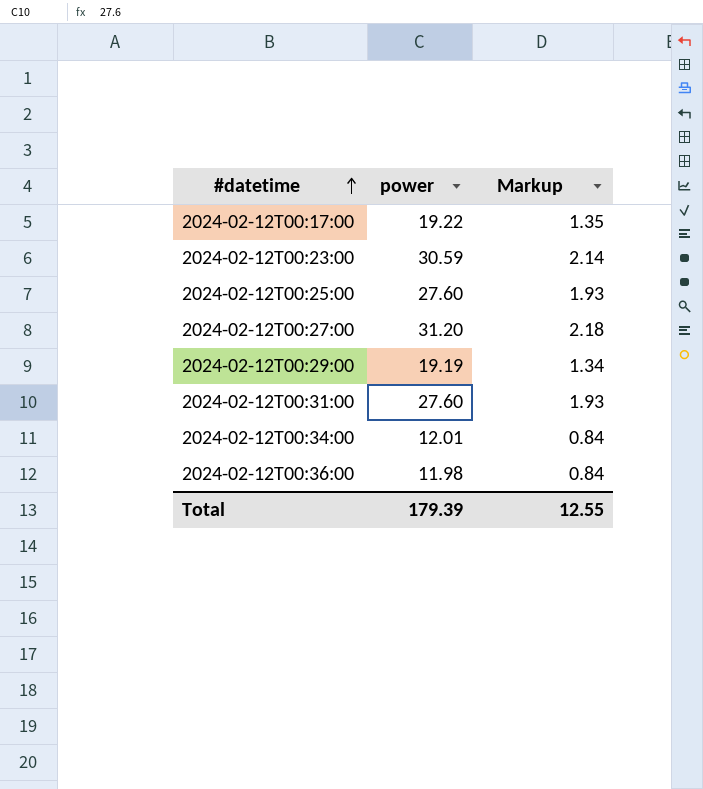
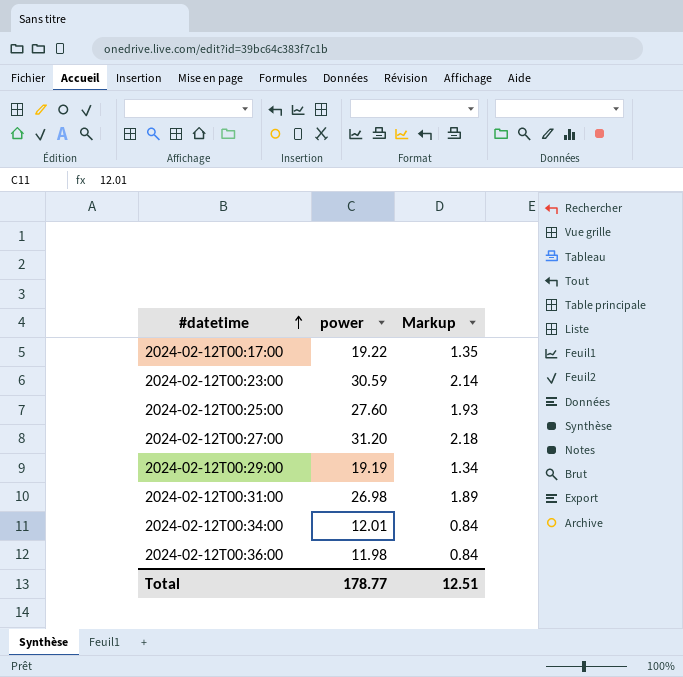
2024-02-12T00:31:00 | power: 27.60 -> 26.98
2024-02-12T00:31:00 | Markup: 1.93 -> 1.89
Total | power: 179.39 -> 178.77
Total | Markup: 12.55 -> 12.51

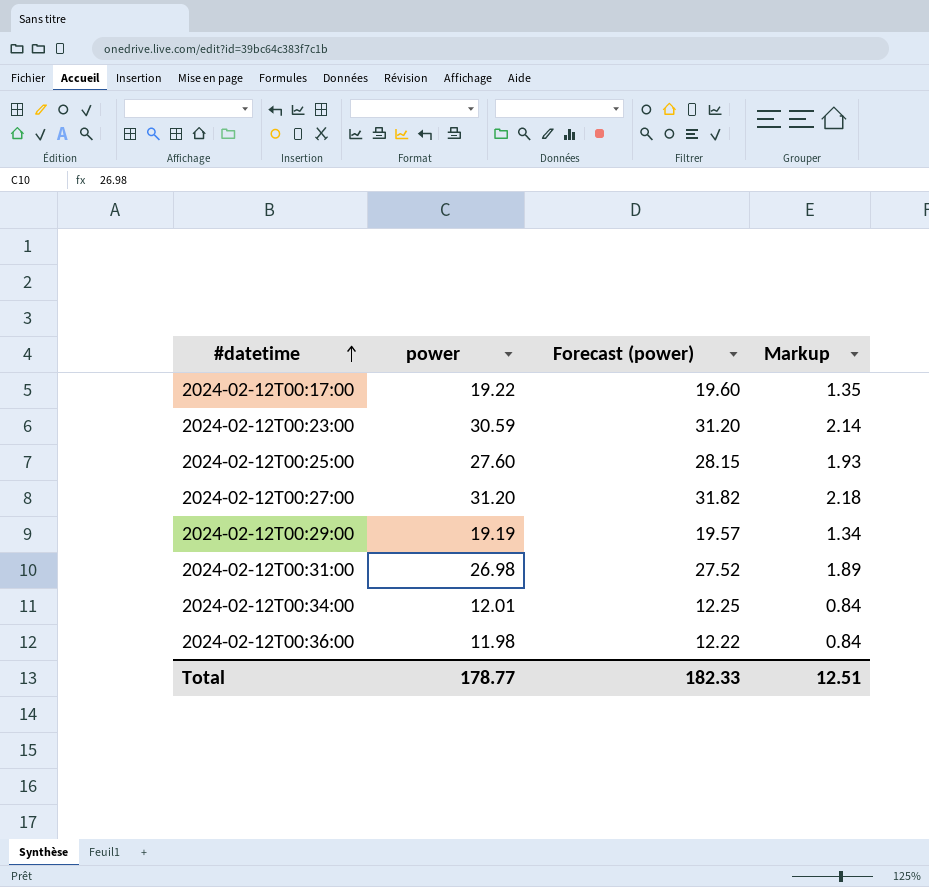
column Forecast (power) | formula: none -> [power] * 1.02

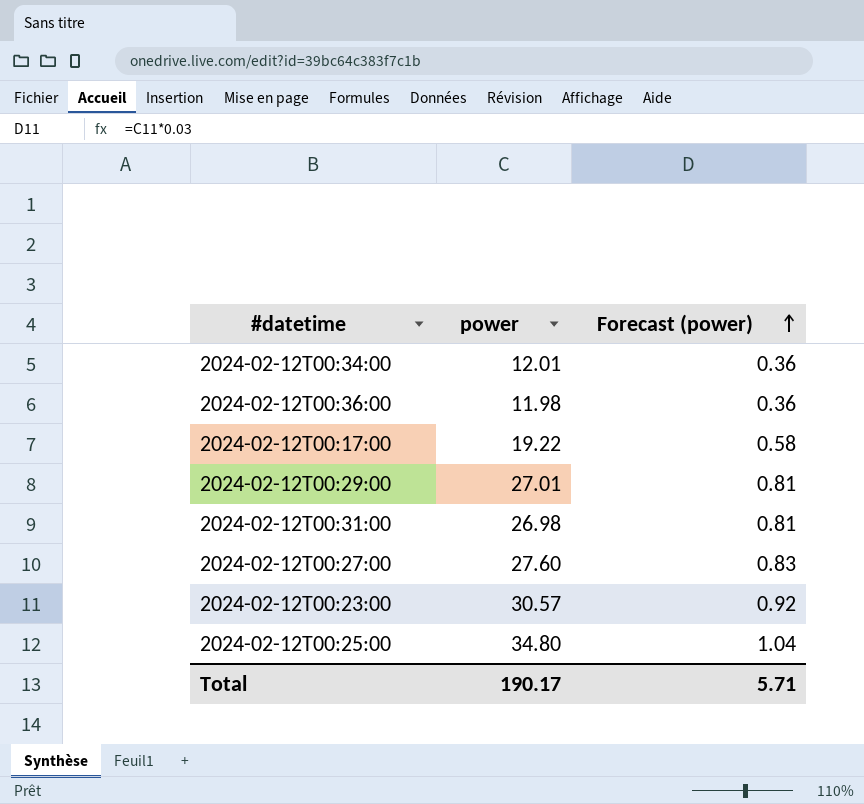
row order: #datetime ascending -> Forecast (power) ascending
column Markup | formula: [power] * 0.07 -> none
column Forecast (power) | formula: [power] * 1.02 -> [power] * 0.03
2024-02-12T00:29:00 | power: 19.19 -> 27.01
2024-02-12T00:27:00 | power: 31.20 -> 27.60
2024-02-12T00:23:00 | power: 30.59 -> 30.57
2024-02-12T00:25:00 | power: 27.60 -> 34.80
Total | power: 178.77 -> 190.17
Total | Forecast (power): 182.33 -> 5.71

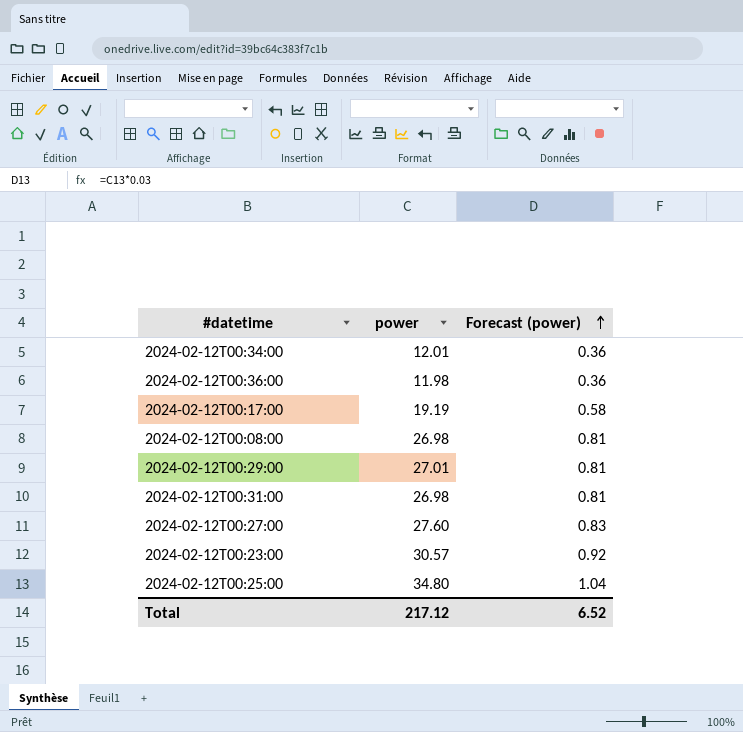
2024-02-12T00:17:00 | power: 19.22 -> 19.19
row 2024-02-12T00:08:00: none -> 26.98 | 0.81
Total | power: 190.17 -> 217.12
Total | Forecast (power): 5.71 -> 6.52

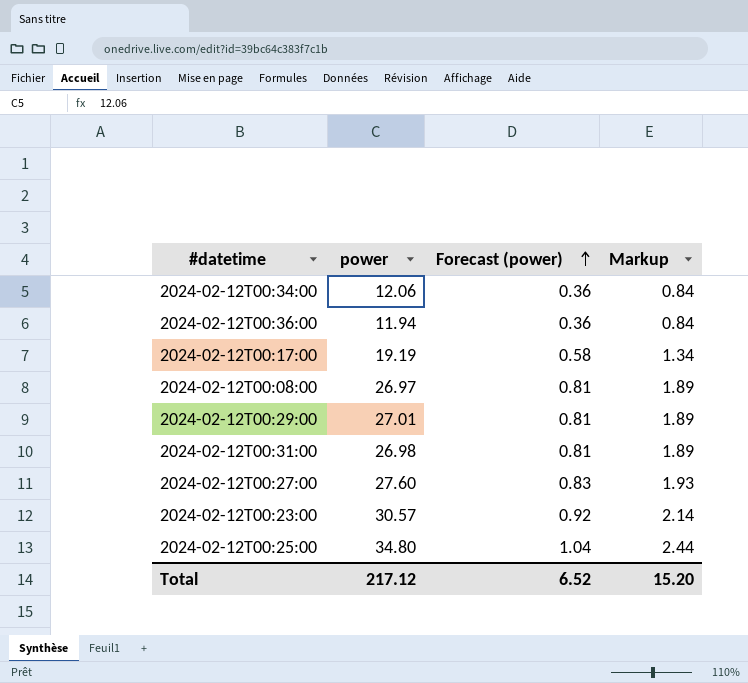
column Markup | formula: none -> [power] * 0.07
2024-02-12T00:34:00 | power: 12.01 -> 12.06
2024-02-12T00:36:00 | power: 11.98 -> 11.94
2024-02-12T00:08:00 | power: 26.98 -> 26.97

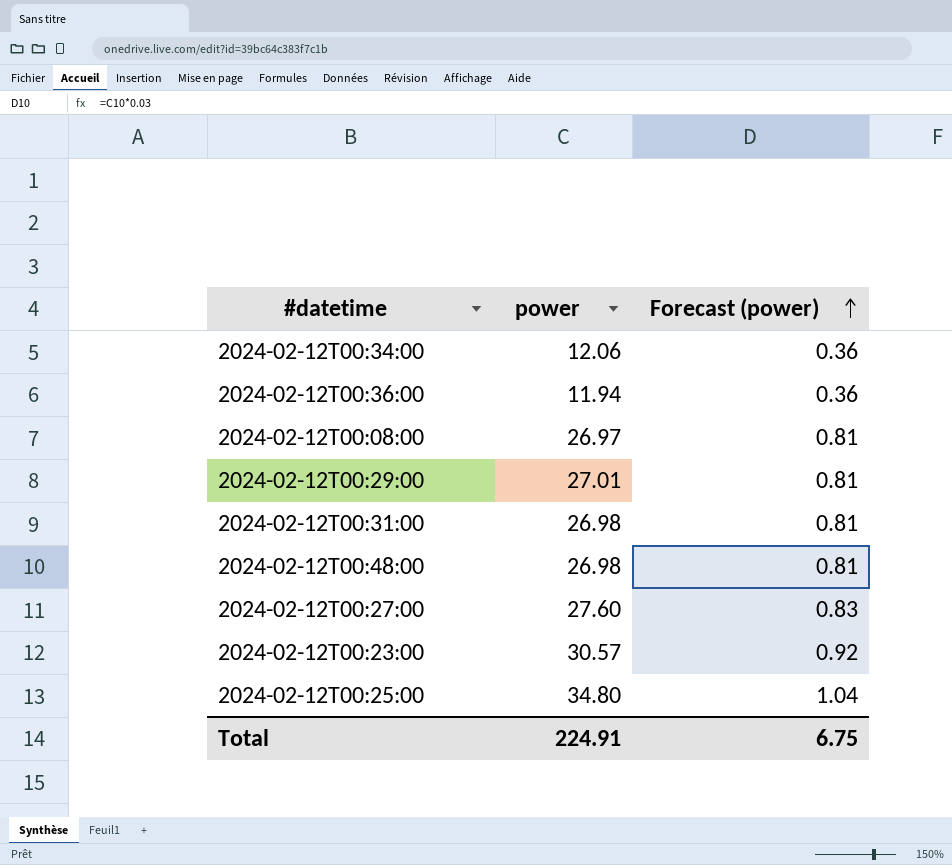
column Markup | formula: [power] * 0.07 -> none
row 2024-02-12T00:17:00: 19.19 | 0.58 | 1.34 -> none
row 2024-02-12T00:48:00: none -> 26.98 | 0.81
Total | power: 217.12 -> 224.91
Total | Forecast (power): 6.52 -> 6.75

